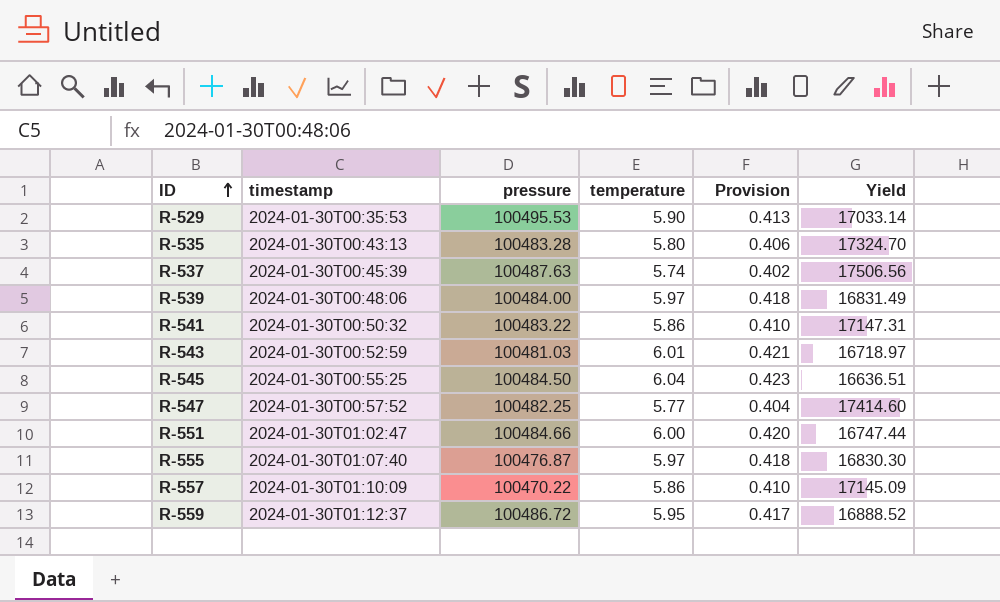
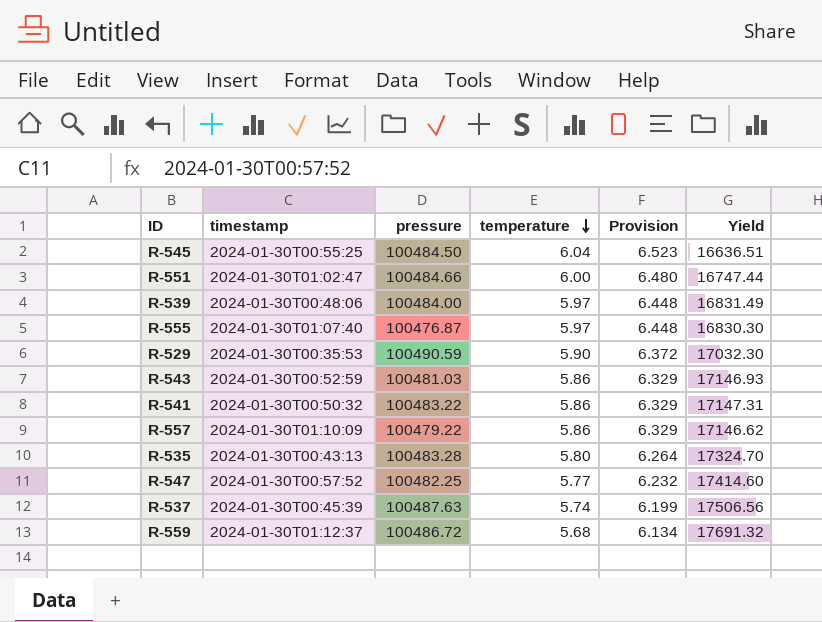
row order: ID ascending -> temperature descending
column Provision | formula: [temperature] * 0.07 -> [temperature] * 1.08
R-529 | pressure: 100495.53 -> 100490.59
R-529 | Yield: 17033.14 -> 17032.30
R-543 | temperature: 6.01 -> 5.86
R-543 | Yield: 16718.97 -> 17146.93
R-557 | pressure: 100470.22 -> 100479.22
R-557 | Yield: 17145.09 -> 17146.62
R-559 | temperature: 5.95 -> 5.68
R-559 | Yield: 16888.52 -> 17691.32

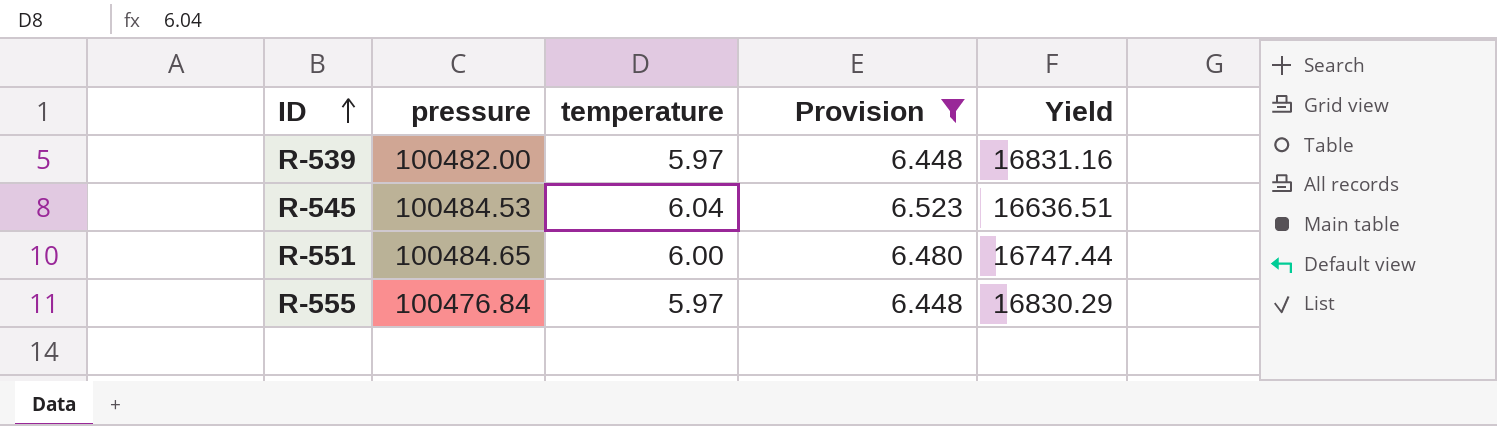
filter: none -> Provision >= 6.448
row order: temperature descending -> ID ascending
column timestamp | position: 2 -> none
R-539 | pressure: 100484.00 -> 100482.00
R-539 | Yield: 16831.49 -> 16831.16
R-545 | pressure: 100484.50 -> 100484.53
R-551 | pressure: 100484.66 -> 100484.65
R-555 | pressure: 100476.87 -> 100476.84
R-555 | Yield: 16830.30 -> 16830.29

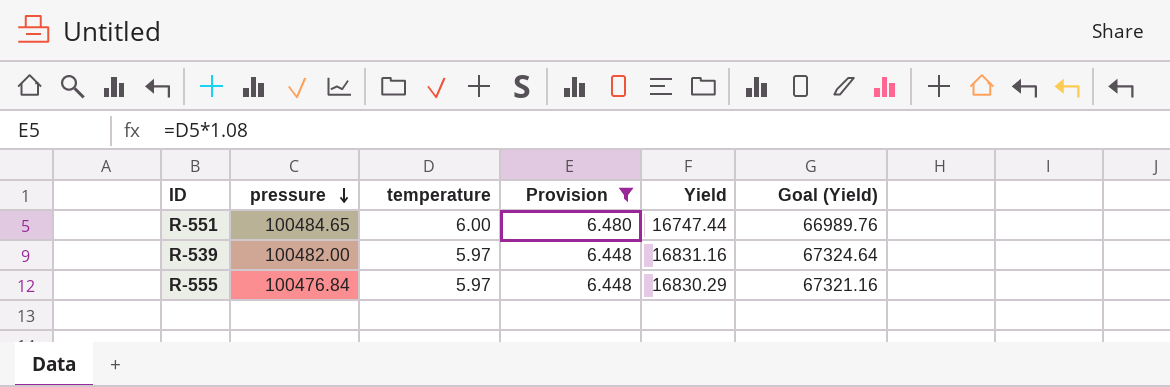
row order: ID ascending -> pressure descending
column Goal (Yield) | formula: none -> [Yield] * 4
row R-545: 100484.53 | 6.04 | 6.523 | 16636.51 -> none

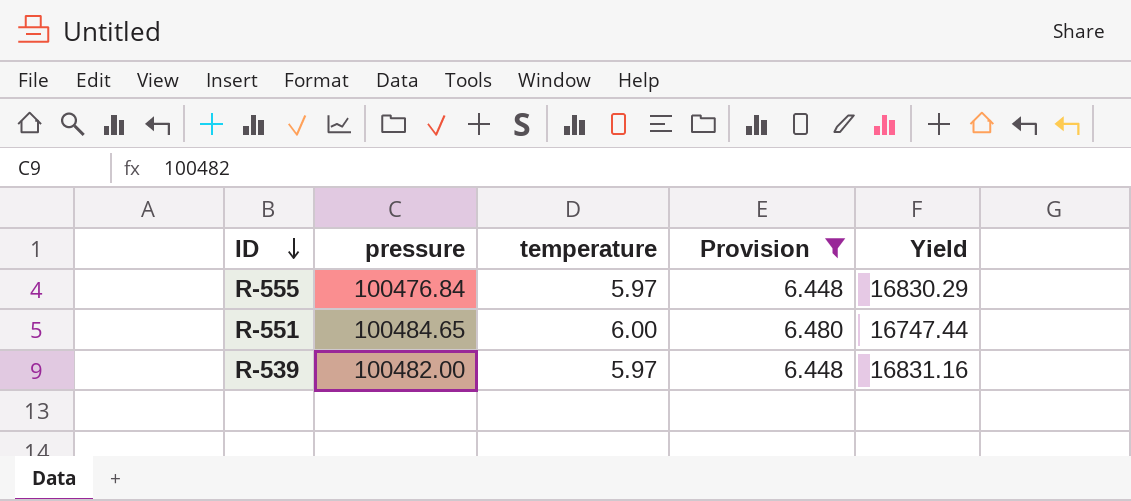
row order: pressure descending -> ID descending
column Goal (Yield) | formula: [Yield] * 4 -> none

